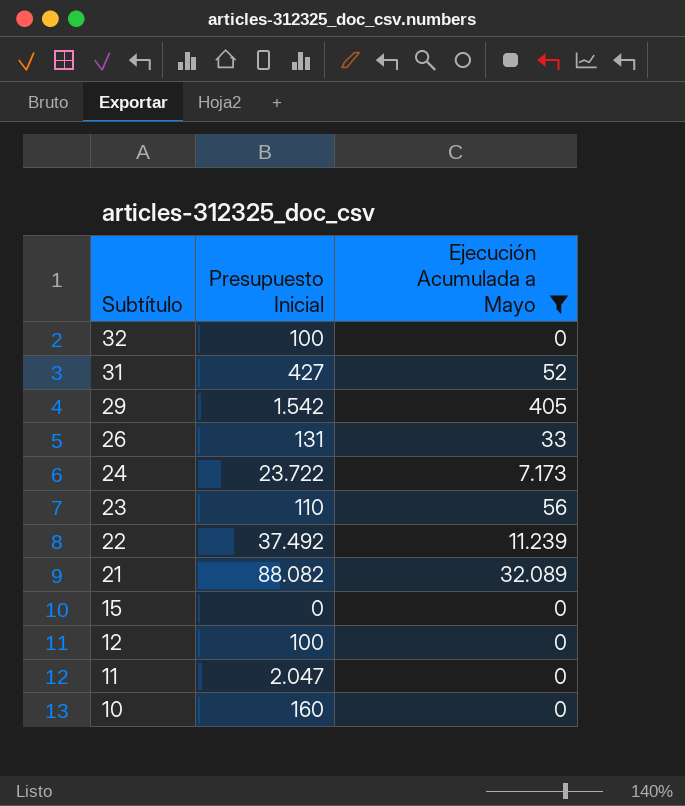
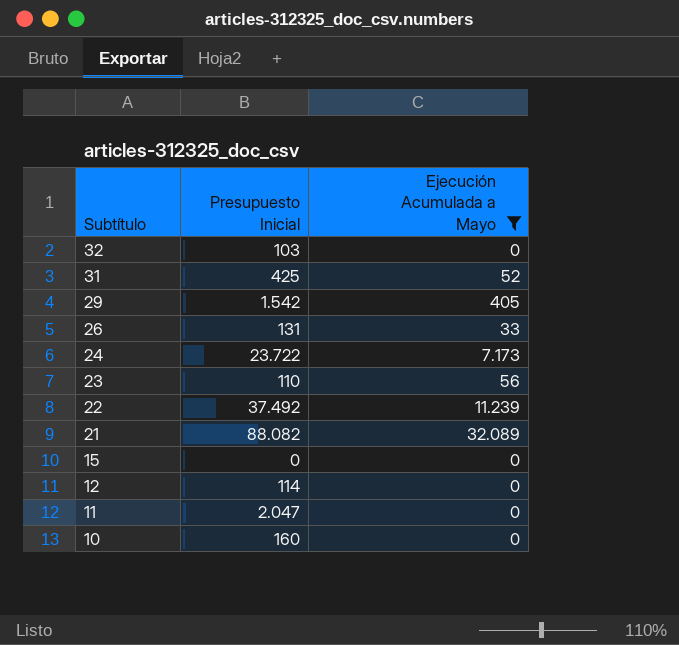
32 | Presupuesto Inicial: 100 -> 103
31 | Presupuesto Inicial: 427 -> 425
12 | Presupuesto Inicial: 100 -> 114

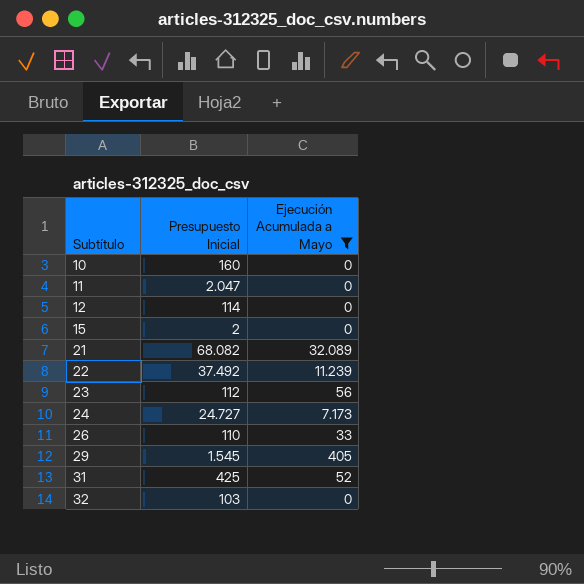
row order: Subtítulo descending -> Subtítulo ascending
15 | Presupuesto Inicial: 0 -> 2
21 | Presupuesto Inicial: 88.082 -> 68.082
23 | Presupuesto Inicial: 110 -> 112
24 | Presupuesto Inicial: 23.722 -> 24.727
26 | Presupuesto Inicial: 131 -> 110
29 | Presupuesto Inicial: 1.542 -> 1.545

